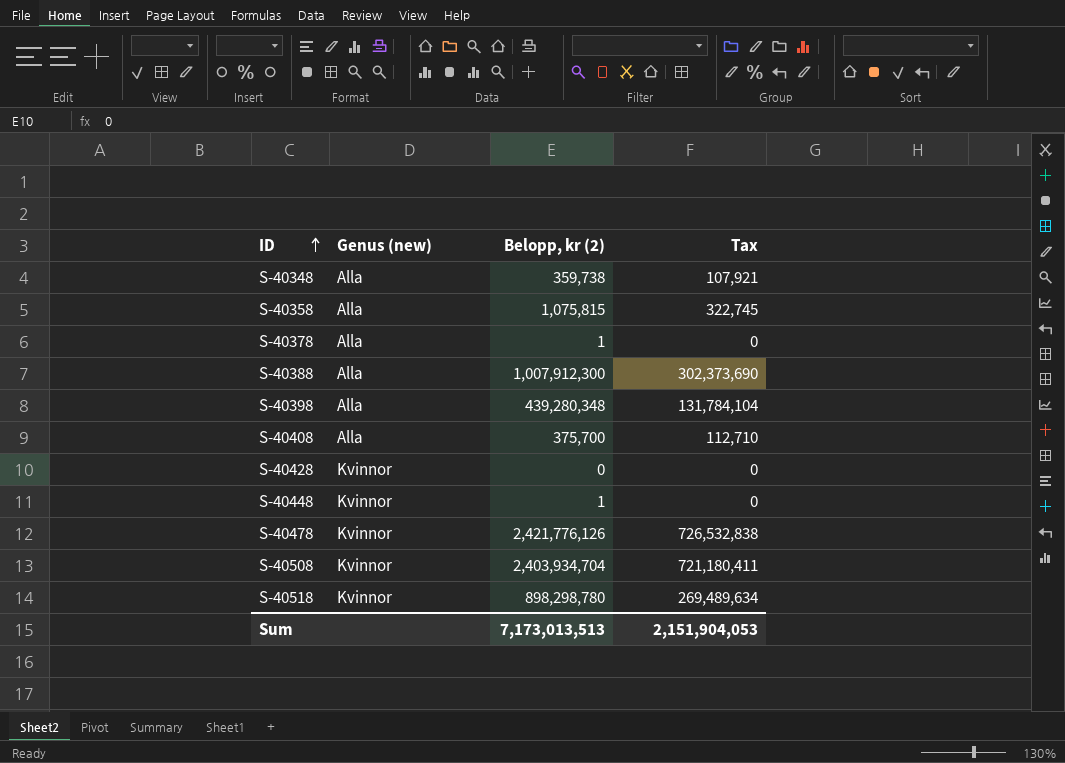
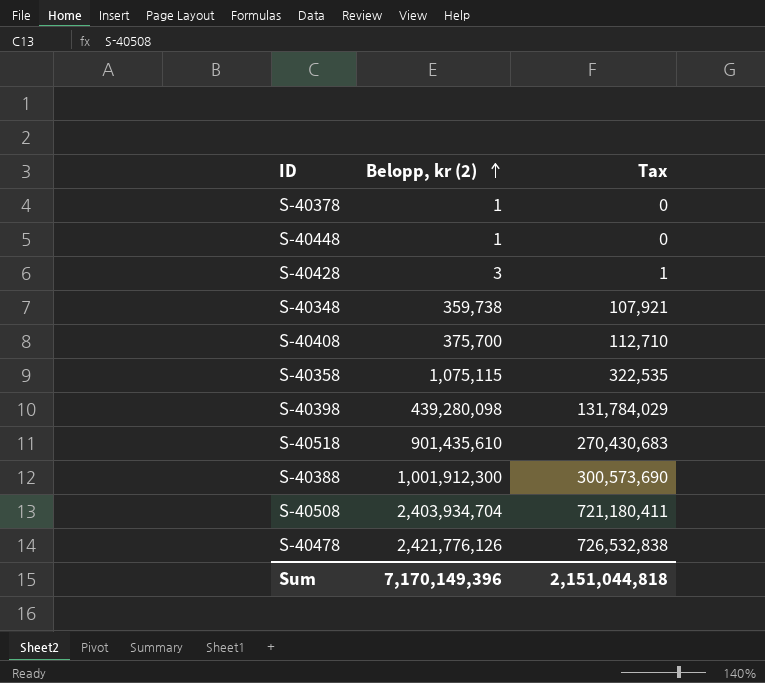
row order: ID ascending -> Belopp, kr (2) ascending
column Genus (new) | position: 2 -> none
S-40428 | Belopp, kr (2): 0 -> 3
S-40428 | Tax: 0 -> 1
S-40358 | Belopp, kr (2): 1,075,815 -> 1,075,115
S-40358 | Tax: 322,745 -> 322,535
S-40398 | Belopp, kr (2): 439,280,348 -> 439,280,098
S-40398 | Tax: 131,784,104 -> 131,784,029
S-40518 | Belopp, kr (2): 898,298,780 -> 901,435,610
S-40518 | Tax: 269,489,634 -> 270,430,683
S-40388 | Belopp, kr (2): 1,007,912,300 -> 1,001,912,300
S-40388 | Tax: 302,373,690 -> 300,573,690
Sum | Belopp, kr (2): 7,173,013,513 -> 7,170,149,396
Sum | Tax: 2,151,904,053 -> 2,151,044,818

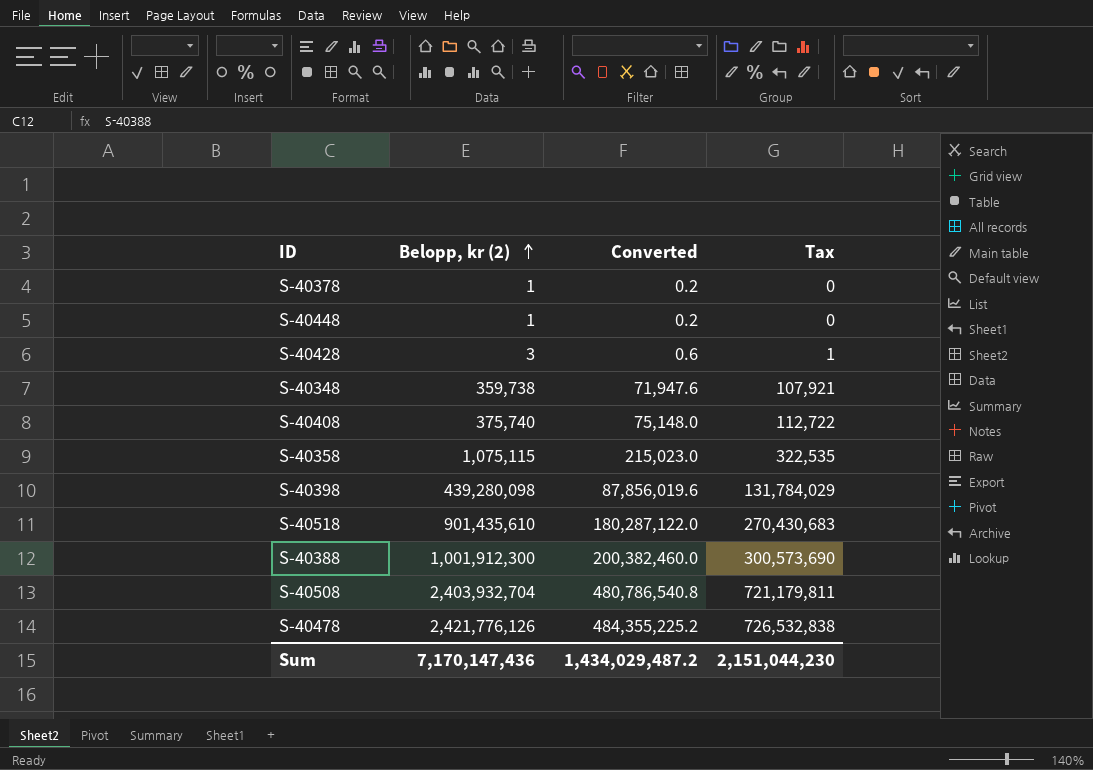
column Converted | formula: none -> [Belopp, kr (2)] * 0.2
S-40408 | Belopp, kr (2): 375,700 -> 375,740
S-40408 | Tax: 112,710 -> 112,722
S-40508 | Belopp, kr (2): 2,403,934,704 -> 2,403,932,704
S-40508 | Tax: 721,180,411 -> 721,179,811
Sum | Belopp, kr (2): 7,170,149,396 -> 7,170,147,436
Sum | Tax: 2,151,044,818 -> 2,151,044,230

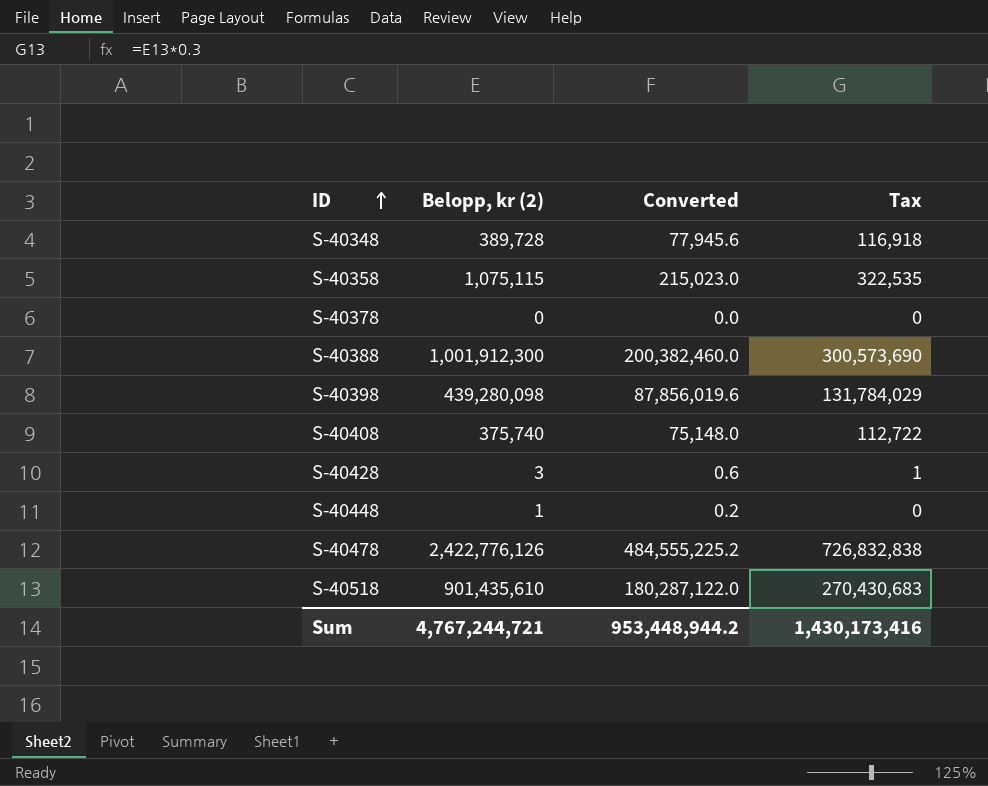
row order: Belopp, kr (2) ascending -> ID ascending
row S-40508: 2,403,932,704 | 480,786,540.8 | 721,179,811 -> none
S-40348 | Belopp, kr (2): 359,738 -> 389,728
S-40348 | Converted: 71,947.6 -> 77,945.6
S-40348 | Tax: 107,921 -> 116,918
S-40378 | Belopp, kr (2): 1 -> 0
S-40378 | Converted: 0.2 -> 0.0
S-40478 | Belopp, kr (2): 2,421,776,126 -> 2,422,776,126
S-40478 | Converted: 484,355,225.2 -> 484,555,225.2
S-40478 | Tax: 726,532,838 -> 726,832,838
Sum | Belopp, kr (2): 7,170,147,436 -> 4,767,244,721
Sum | Converted: 1,434,029,487.2 -> 953,448,944.2
Sum | Tax: 2,151,044,230 -> 1,430,173,416

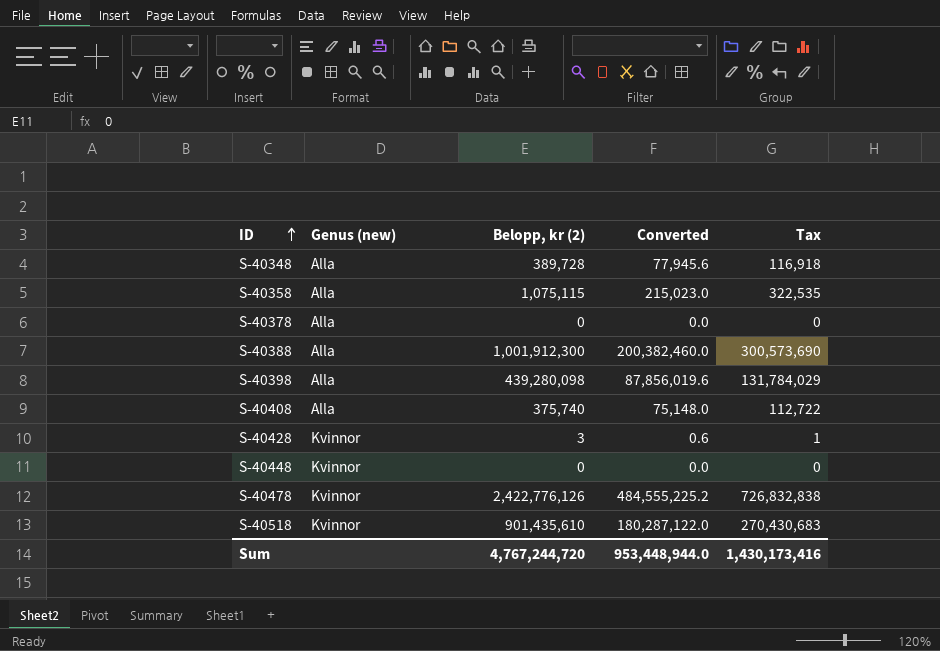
column Genus (new) | position: none -> 2
S-40448 | Belopp, kr (2): 1 -> 0
S-40448 | Converted: 0.2 -> 0.0
Sum | Belopp, kr (2): 4,767,244,721 -> 4,767,244,720
Sum | Converted: 953,448,944.2 -> 953,448,944.0

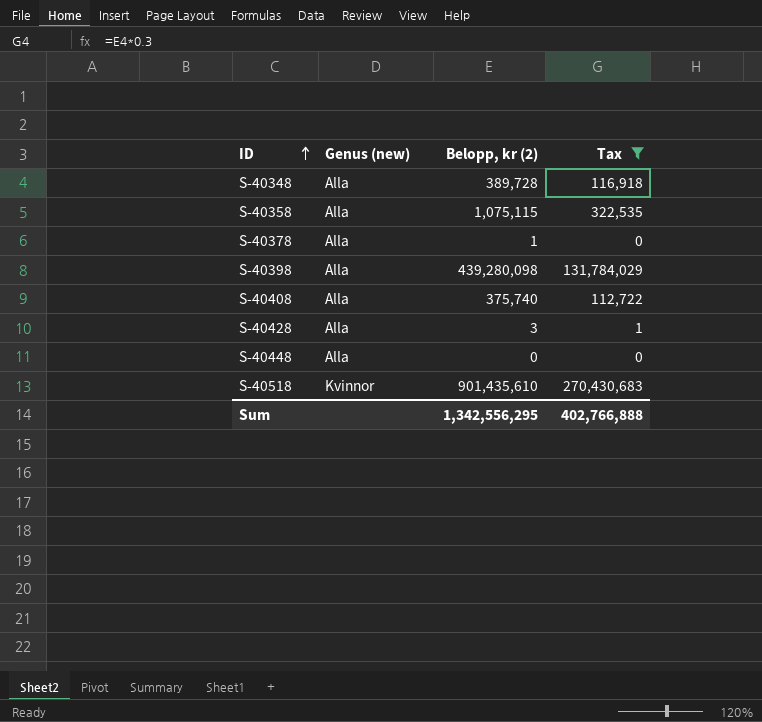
filter: none -> Tax <= 270,430,683
column Converted | formula: [Belopp, kr (2)] * 0.2 -> none
S-40378 | Belopp, kr (2): 0 -> 1
S-40428 | Genus (new): Kvinnor -> Alla
S-40448 | Genus (new): Kvinnor -> Alla
Sum | Belopp, kr (2): 4,767,244,720 -> 1,342,556,295
Sum | Tax: 1,430,173,416 -> 402,766,888

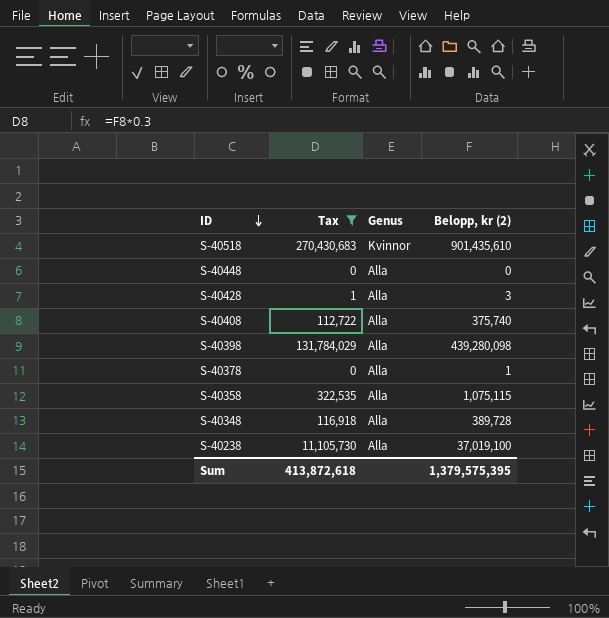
row order: ID ascending -> ID descending
column Tax | position: 4 -> 2
column name: Genus (new) -> Genus
row S-40238: none -> 11,105,730 | Alla | 37,019,100
Sum | Tax: 402,766,888 -> 413,872,618
Sum | Belopp, kr (2): 1,342,556,295 -> 1,379,575,395

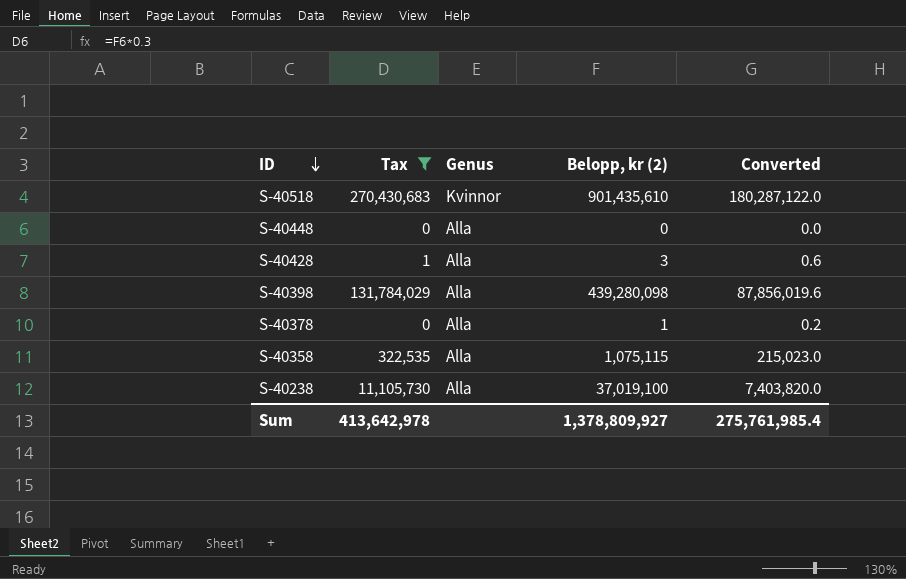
column Converted | formula: none -> [Belopp, kr (2)] * 0.2
row S-40408: 112,722 | Alla | 375,740 -> none
row S-40348: 116,918 | Alla | 389,728 -> none
Sum | Tax: 413,872,618 -> 413,642,978
Sum | Belopp, kr (2): 1,379,575,395 -> 1,378,809,927

